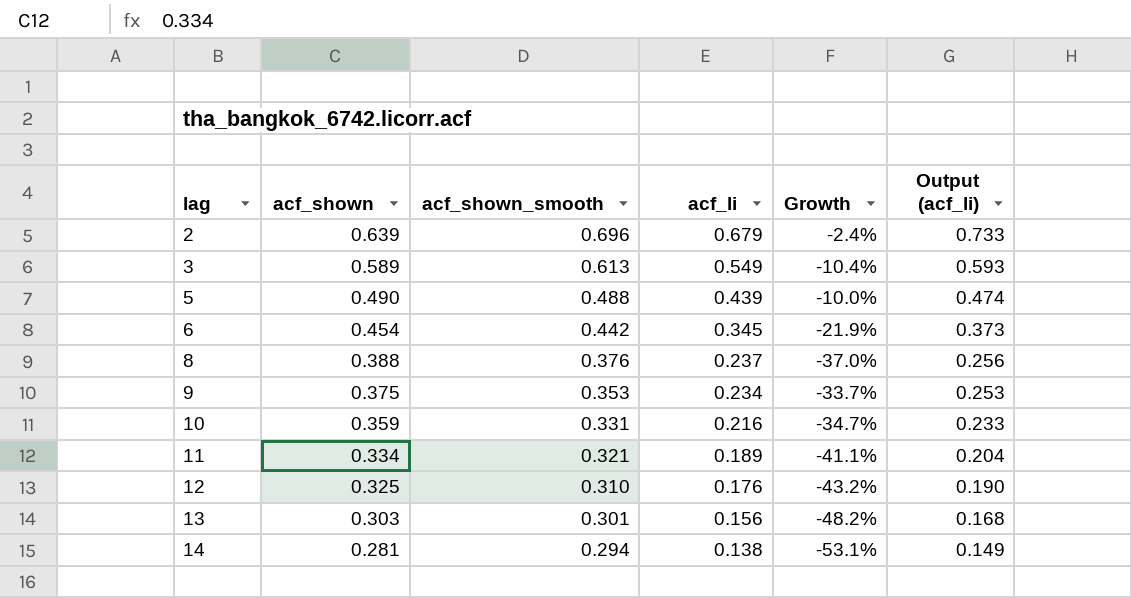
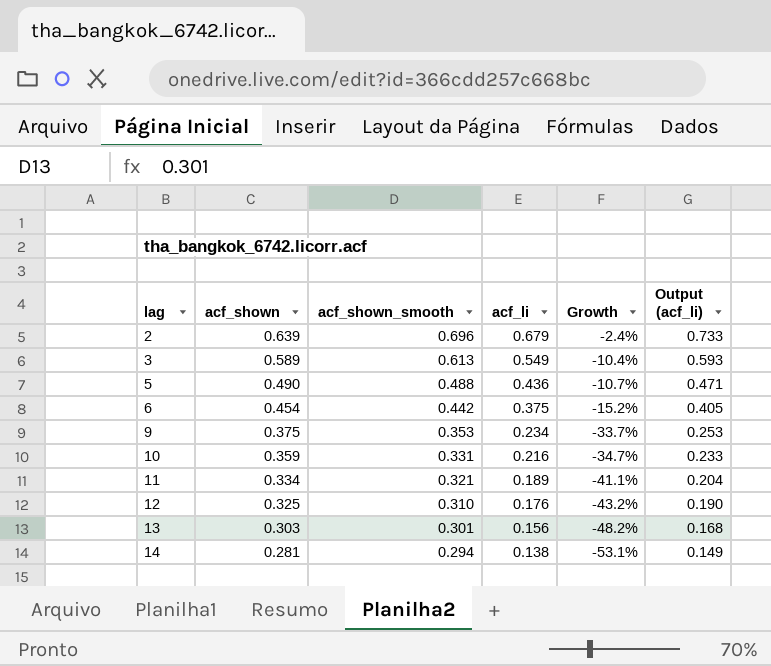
row 8: 0.388 | 0.376 | 0.237 | -37.0% | 0.256 -> none
5 | acf_li: 0.439 -> 0.436
5 | Growth: -10.0% -> -10.7%
5 | Output (acf_li): 0.474 -> 0.471
6 | acf_li: 0.345 -> 0.375
6 | Growth: -21.9% -> -15.2%
6 | Output (acf_li): 0.373 -> 0.405

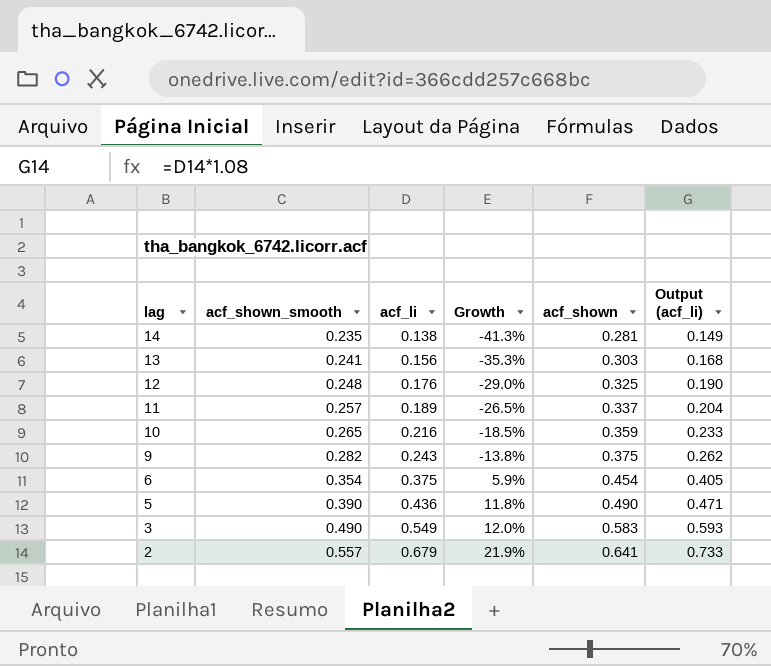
row order: lag ascending -> lag descending
column acf_shown | position: 2 -> 5
14 | acf_shown_smooth: 0.294 -> 0.235
14 | Growth: -53.1% -> -41.3%
13 | acf_shown_smooth: 0.301 -> 0.241
13 | Growth: -48.2% -> -35.3%
12 | acf_shown_smooth: 0.310 -> 0.248
12 | Growth: -43.2% -> -29.0%
11 | acf_shown_smooth: 0.321 -> 0.257
11 | Growth: -41.1% -> -26.5%
11 | acf_shown: 0.334 -> 0.337
10 | acf_shown_smooth: 0.331 -> 0.265
10 | Growth: -34.7% -> -18.5%
9 | acf_shown_smooth: 0.353 -> 0.282
9 | acf_li: 0.234 -> 0.243
9 | Growth: -33.7% -> -13.8%
9 | Output (acf_li): 0.253 -> 0.262
6 | acf_shown_smooth: 0.442 -> 0.354
6 | Growth: -15.2% -> 5.9%
5 | acf_shown_smooth: 0.488 -> 0.390
5 | Growth: -10.7% -> 11.8%
3 | acf_shown_smooth: 0.613 -> 0.490
3 | Growth: -10.4% -> 12.0%
3 | acf_shown: 0.589 -> 0.583
2 | acf_shown_smooth: 0.696 -> 0.557
2 | Growth: -2.4% -> 21.9%
2 | acf_shown: 0.639 -> 0.641

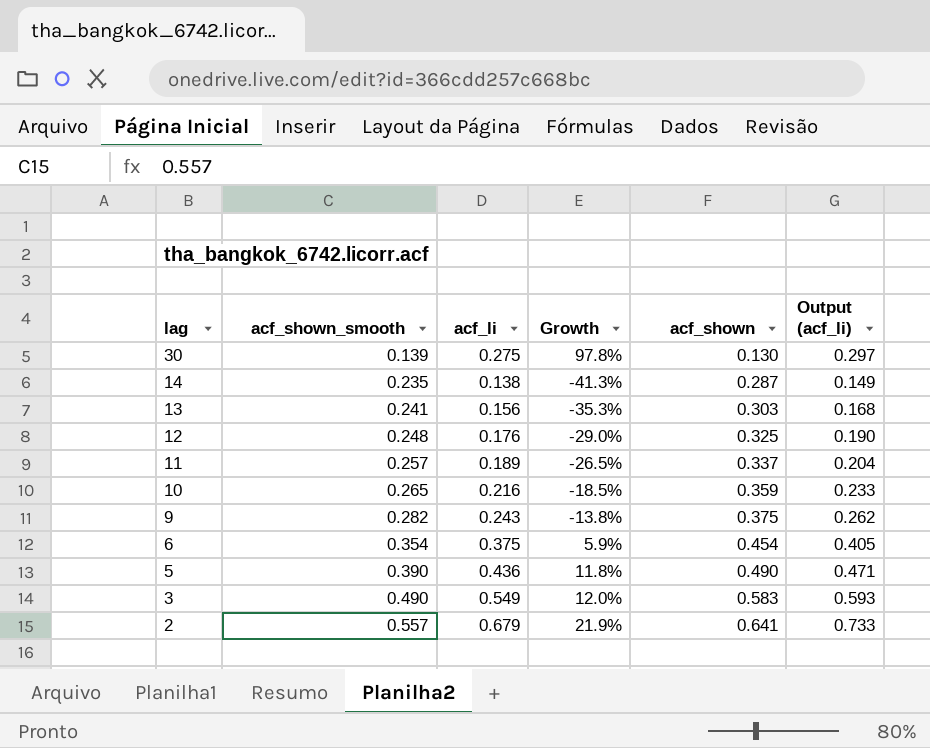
row 30: none -> 0.139 | 0.275 | 97.8% | 0.130 | 0.297
14 | acf_shown: 0.281 -> 0.287

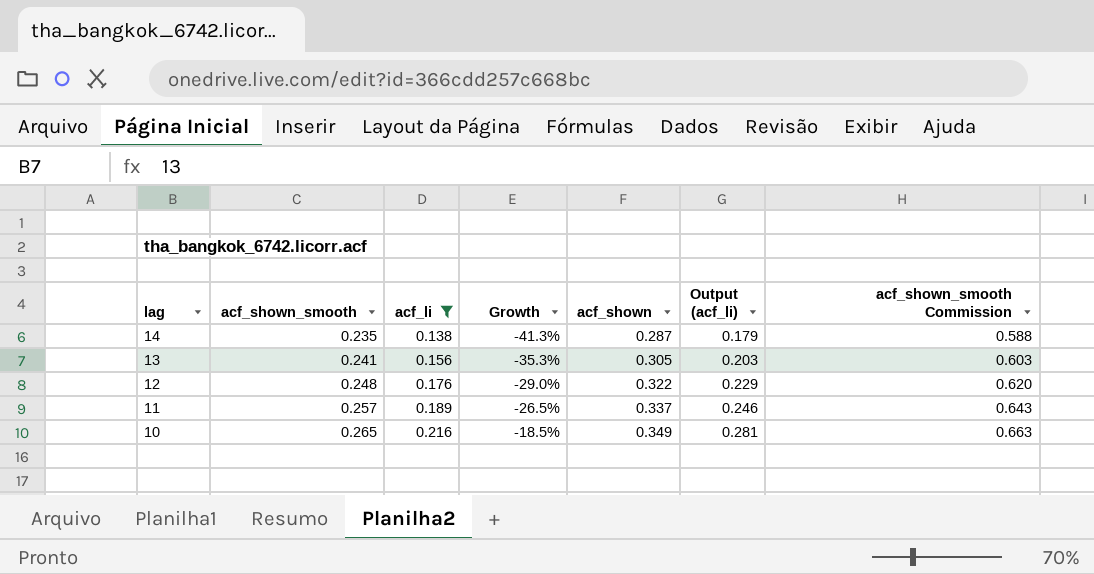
filter: none -> acf_li <= 0.216
column Output (acf_li) | formula: [acf_li] * 1.08 -> [acf_li] * 1.3
column acf_shown_smooth Commission | formula: none -> [acf_shown_smooth] * 2.5
13 | acf_shown: 0.303 -> 0.305
12 | acf_shown: 0.325 -> 0.322
10 | acf_shown: 0.359 -> 0.349

